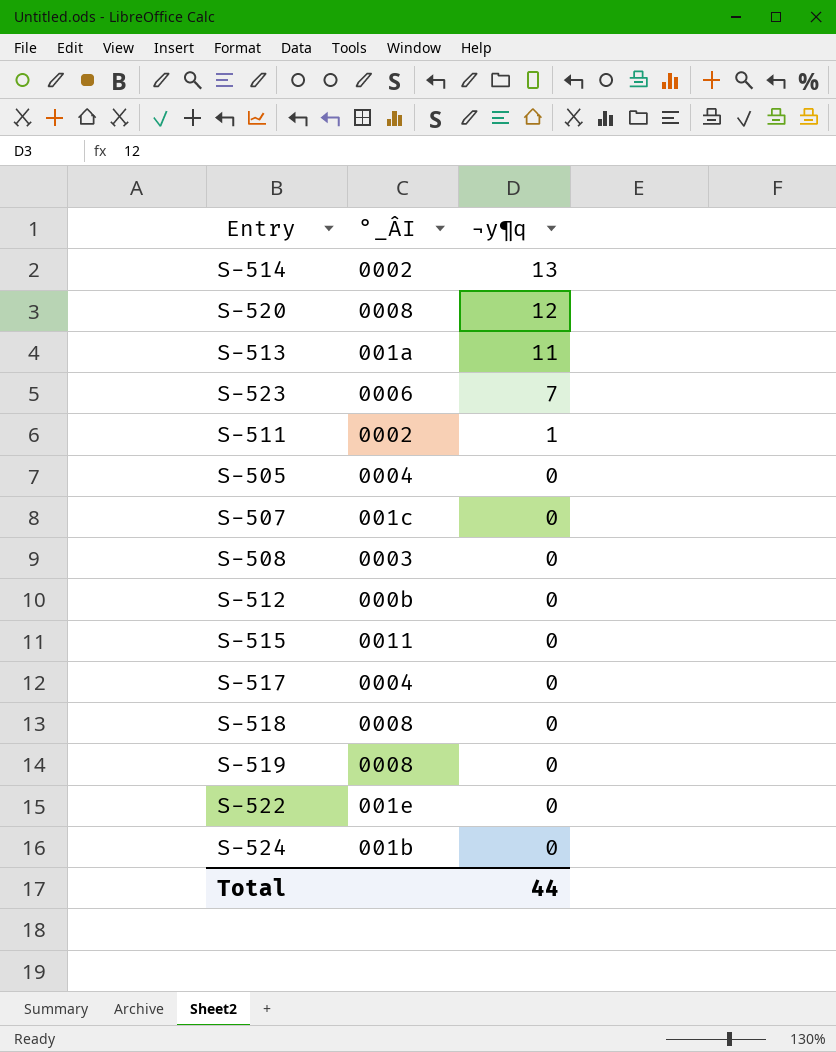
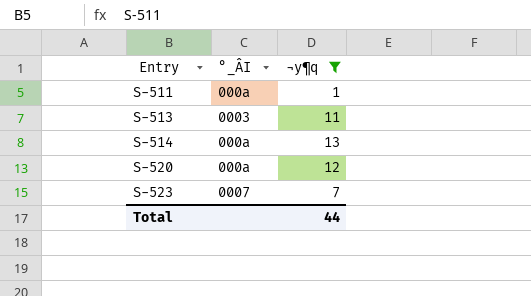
filter: none -> ¬y¶q != 0
row order: ¬y¶q descending -> Entry ascending
S-511 | °_ÂI: 0002 -> 000a
S-513 | °_ÂI: 001a -> 0003
S-514 | °_ÂI: 0002 -> 000a
S-520 | °_ÂI: 0008 -> 000a
S-523 | °_ÂI: 0006 -> 0007

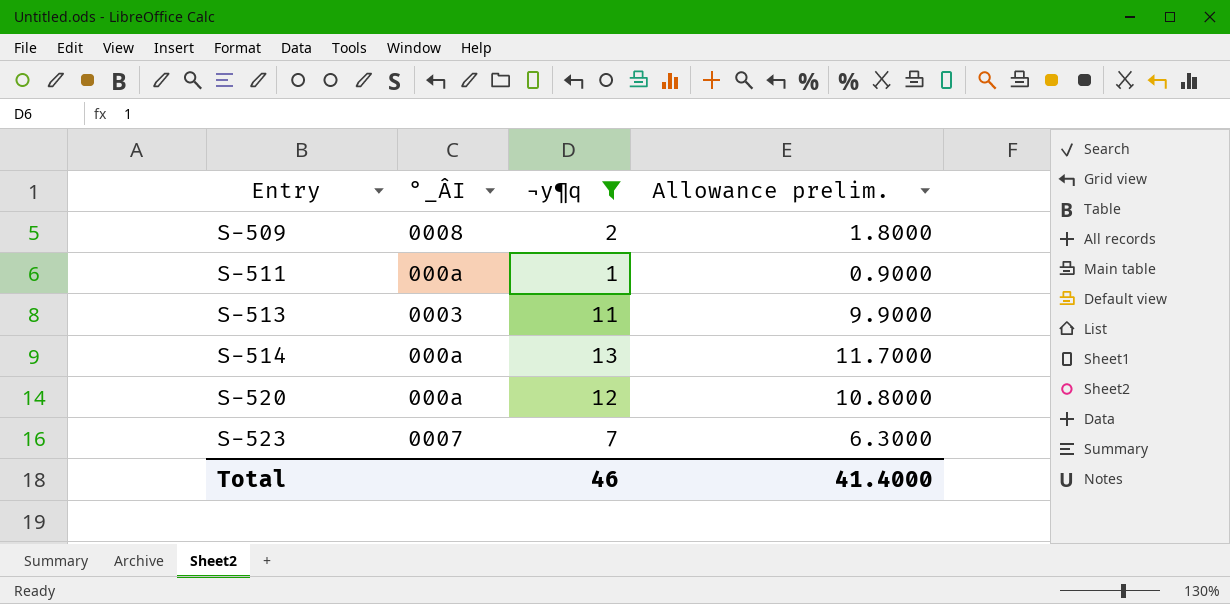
column Allowance prelim. | formula: none -> [¬y¶q] * 0.9
row S-509: none -> 0008 | 2 | 1.8000
Total | ¬y¶q: 44 -> 46

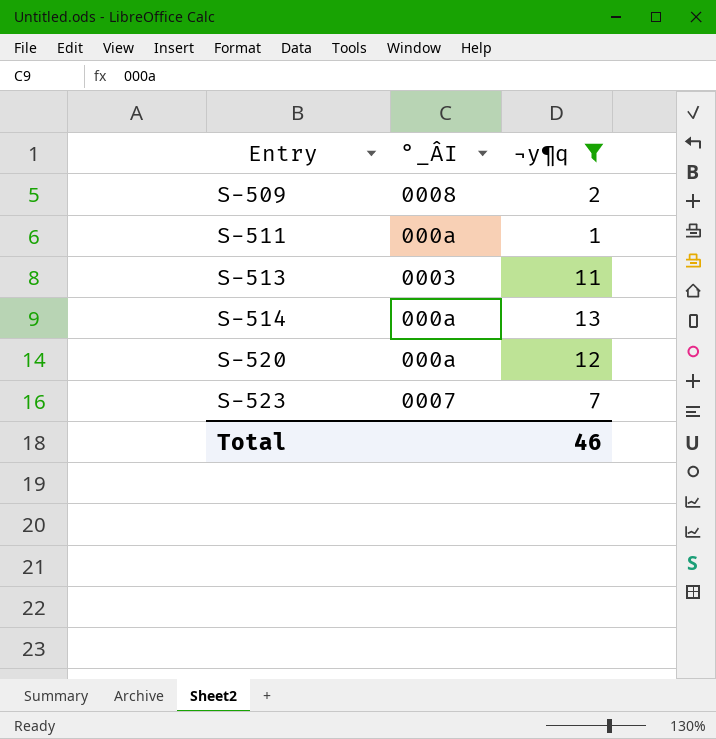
column Allowance prelim. | formula: [¬y¶q] * 0.9 -> none

